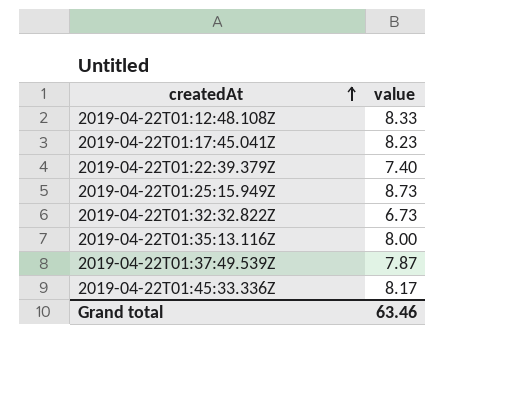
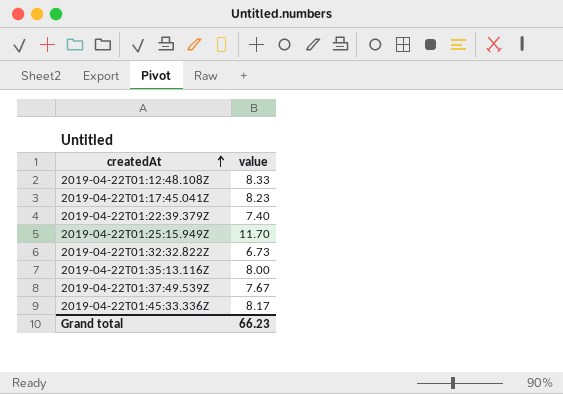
2019-04-22T01:25:15.949Z | value: 8.73 -> 11.70
2019-04-22T01:37:49.539Z | value: 7.87 -> 7.67
Grand total | value: 63.46 -> 66.23

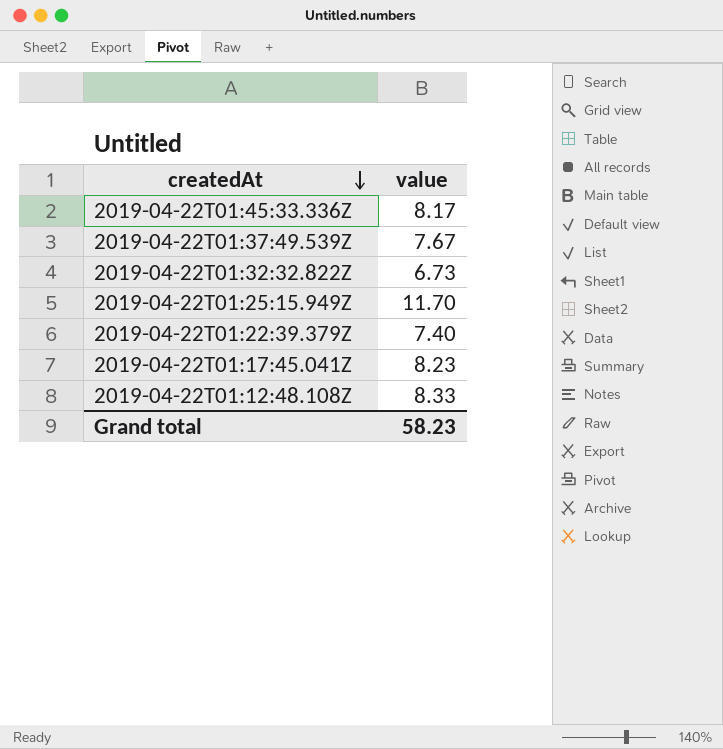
row order: createdAt ascending -> createdAt descending
row 2019-04-22T01:35:13.116Z: 8.00 -> none
Grand total | value: 66.23 -> 58.23

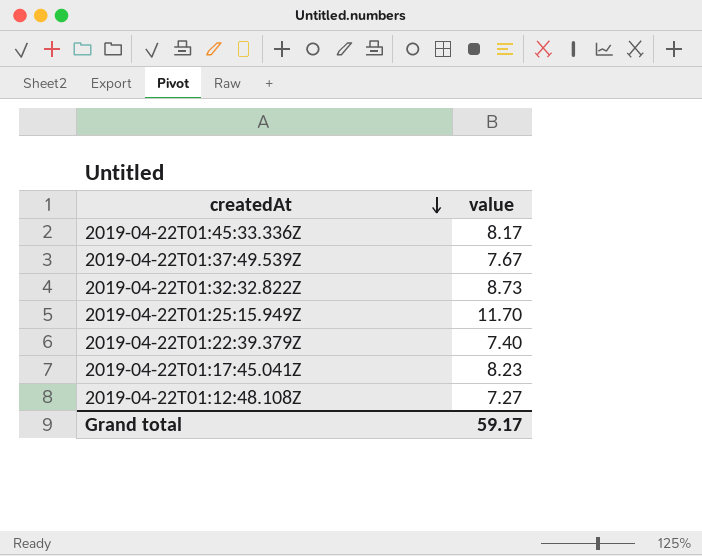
2019-04-22T01:32:32.822Z | value: 6.73 -> 8.73
2019-04-22T01:12:48.108Z | value: 8.33 -> 7.27
Grand total | value: 58.23 -> 59.17

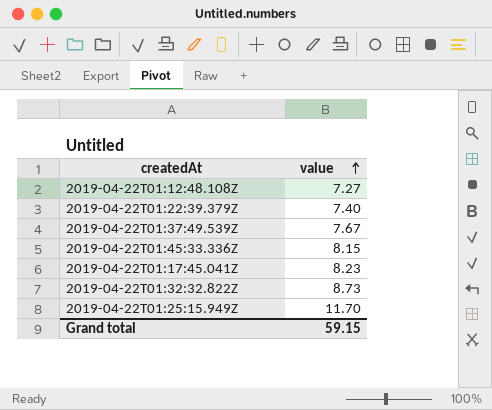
row order: createdAt descending -> value ascending
2019-04-22T01:45:33.336Z | value: 8.17 -> 8.15
Grand total | value: 59.17 -> 59.15

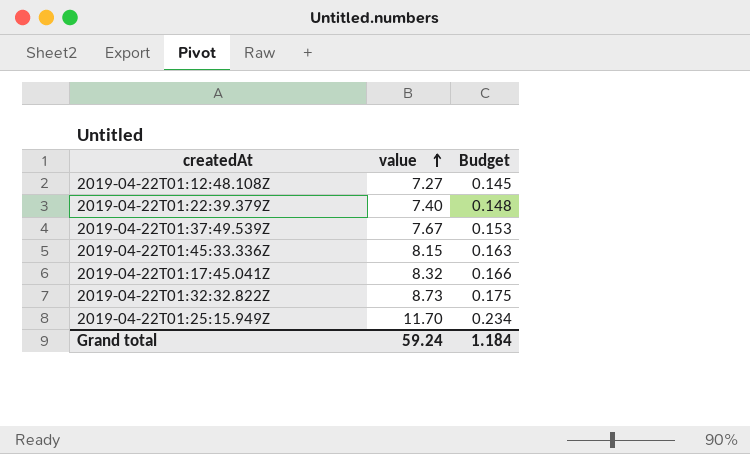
column Budget | formula: none -> [value] * 0.02
2019-04-22T01:17:45.041Z | value: 8.23 -> 8.32
Grand total | value: 59.15 -> 59.24

